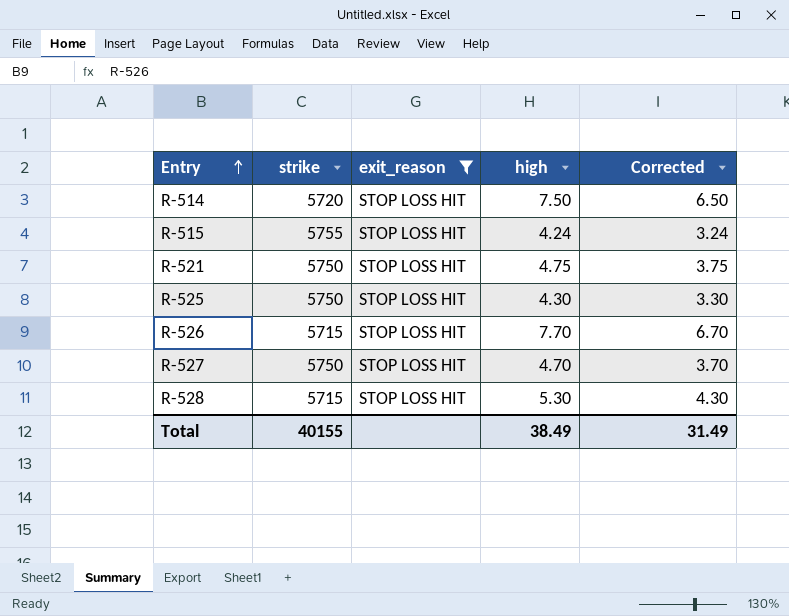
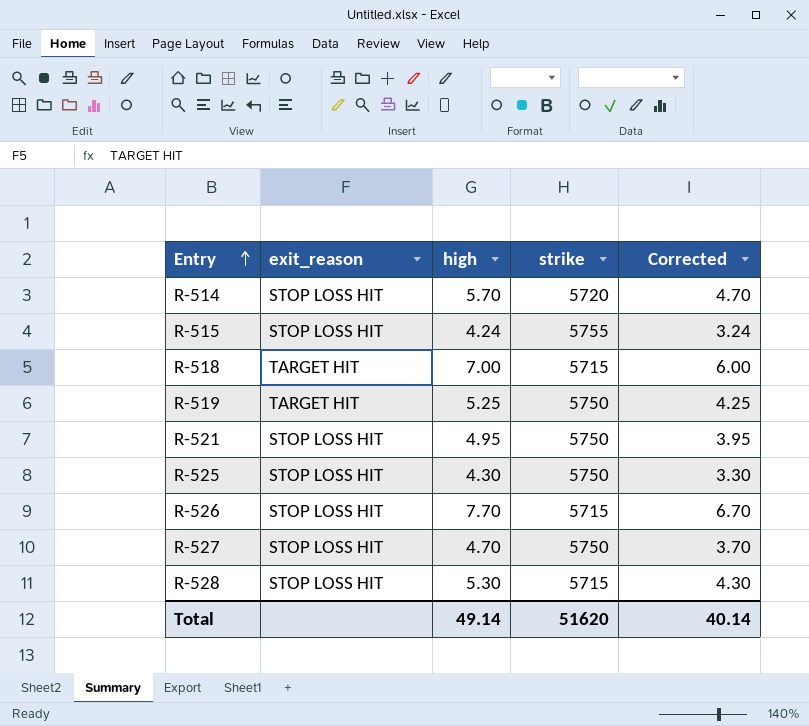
filter: exit_reason = STOP LOSS HIT -> none
column strike | position: 2 -> 4
R-514 | high: 7.50 -> 5.70
R-514 | Corrected: 6.50 -> 4.70
R-521 | high: 4.75 -> 4.95
R-521 | Corrected: 3.75 -> 3.95
Total | high: 38.49 -> 49.14
Total | strike: 40155 -> 51620
Total | Corrected: 31.49 -> 40.14

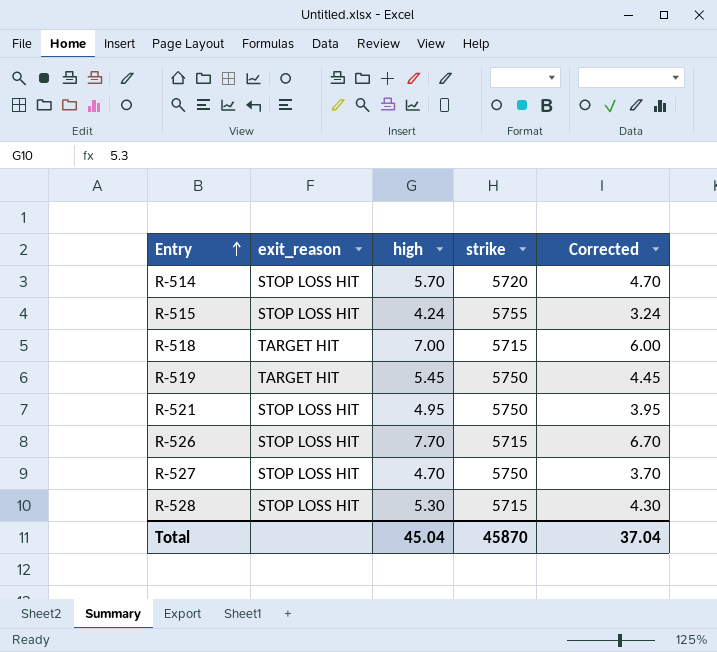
row R-525: STOP LOSS HIT | 4.30 | 5750 | 3.30 -> none
R-519 | high: 5.25 -> 5.45
R-519 | Corrected: 4.25 -> 4.45
Total | high: 49.14 -> 45.04
Total | strike: 51620 -> 45870
Total | Corrected: 40.14 -> 37.04

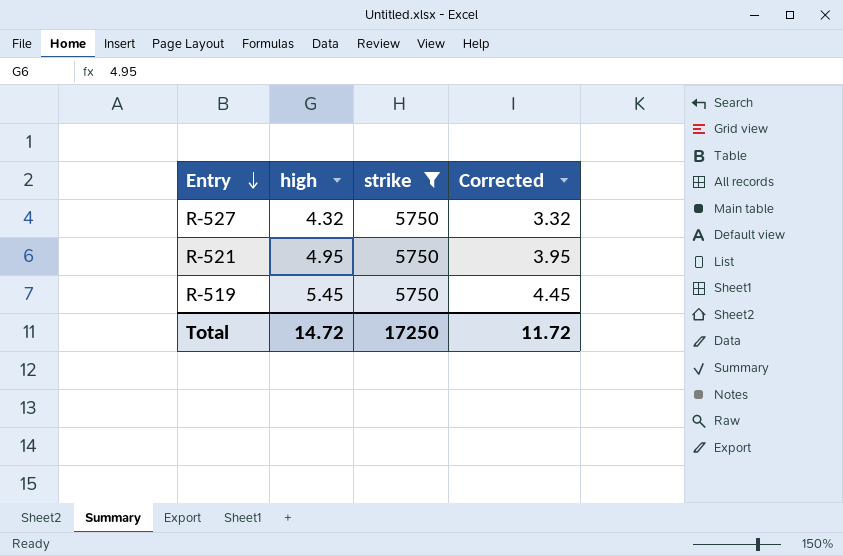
filter: none -> strike = 5750
row order: Entry ascending -> Entry descending
column exit_reason | position: 2 -> none
R-527 | high: 4.70 -> 4.32
R-527 | Corrected: 3.70 -> 3.32
Total | high: 45.04 -> 14.72
Total | strike: 45870 -> 17250
Total | Corrected: 37.04 -> 11.72

